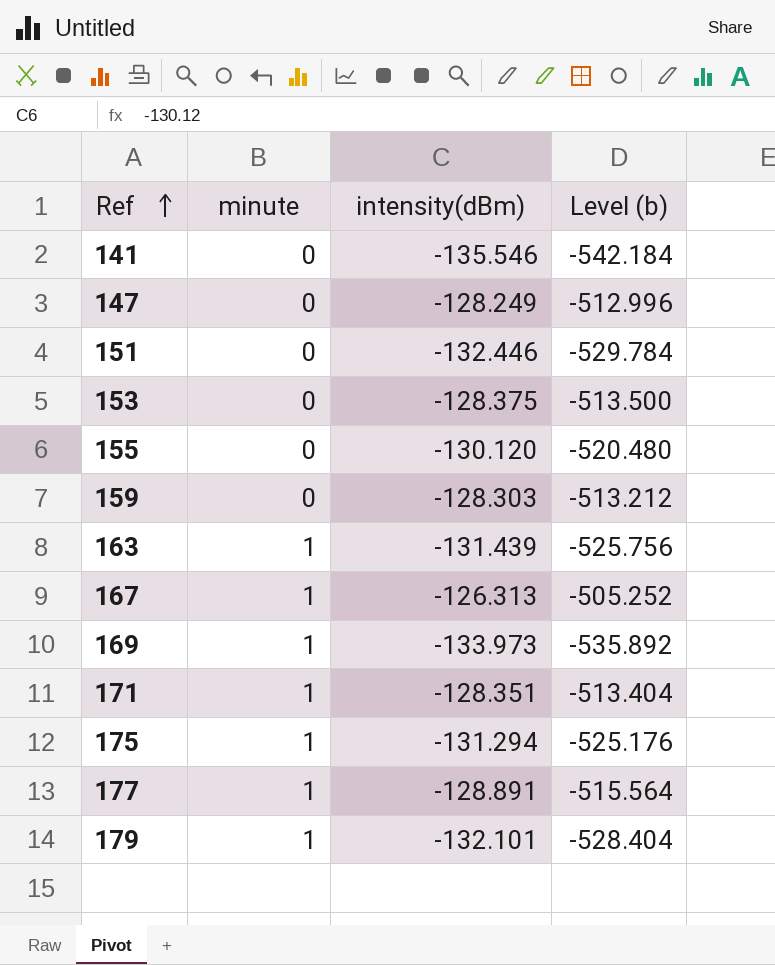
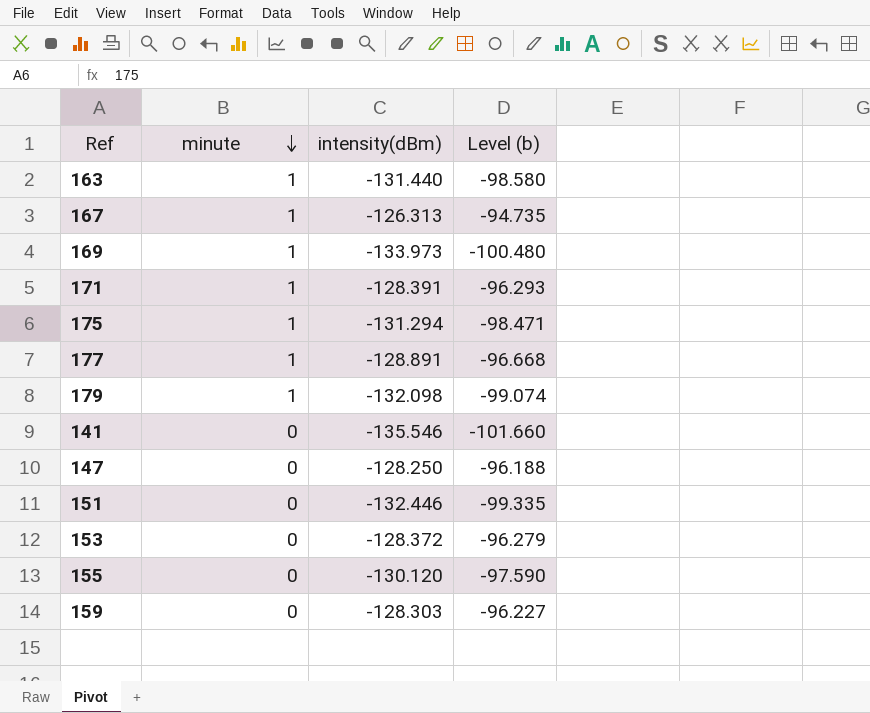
row order: Ref ascending -> minute descending
column Level (b) | formula: [intensity(dBm)] * 4 -> [intensity(dBm)] * 0.75
163 | intensity(dBm): -131.439 -> -131.440
171 | intensity(dBm): -128.351 -> -128.391
179 | intensity(dBm): -132.101 -> -132.098
147 | intensity(dBm): -128.249 -> -128.250
153 | intensity(dBm): -128.375 -> -128.372

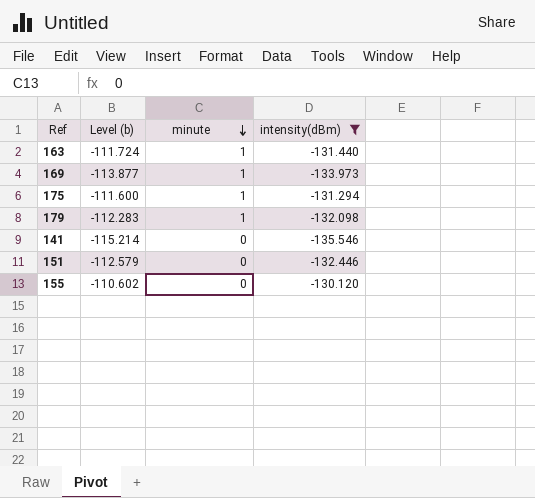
filter: none -> intensity(dBm) <= -130.120
column Level (b) | formula: [intensity(dBm)] * 0.75 -> [intensity(dBm)] * 0.85
column Level (b) | position: 4 -> 2

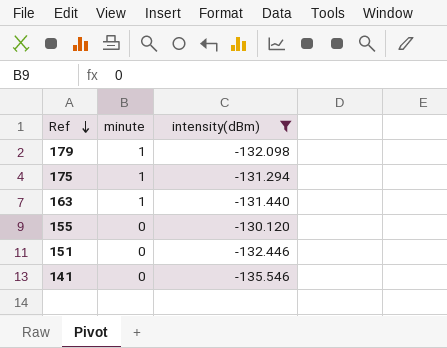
row order: minute descending -> Ref descending
column Level (b) | formula: [intensity(dBm)] * 0.85 -> none
row 169: -113.877 | 1 | -133.973 -> none

